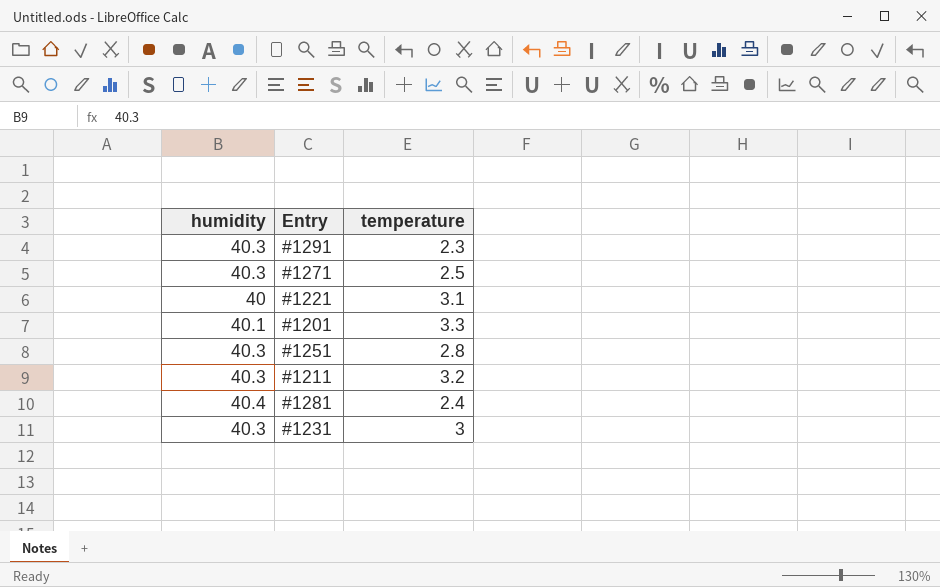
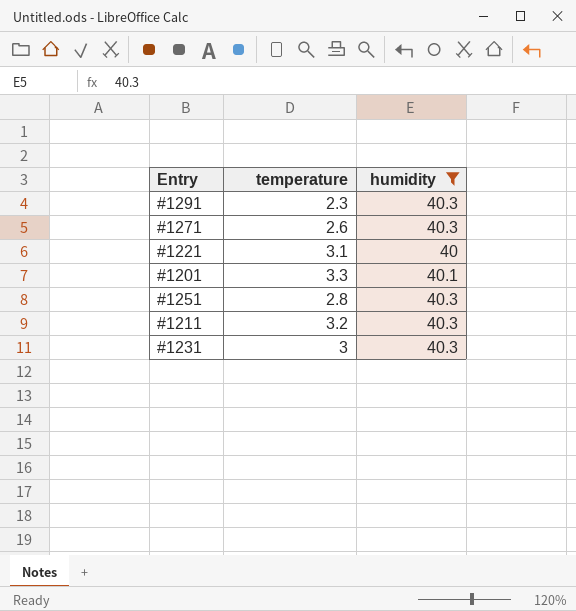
filter: none -> humidity != 40.4
column humidity | position: 1 -> 3
#1271 | temperature: 2.5 -> 2.6

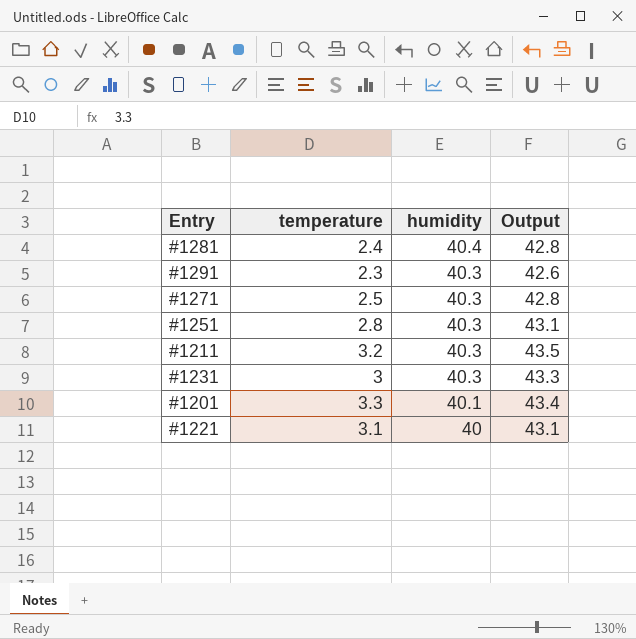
filter: humidity != 40.4 -> none
row order: none -> humidity descending
column Output | formula: none -> [temperature] + [humidity]
#1271 | temperature: 2.6 -> 2.5

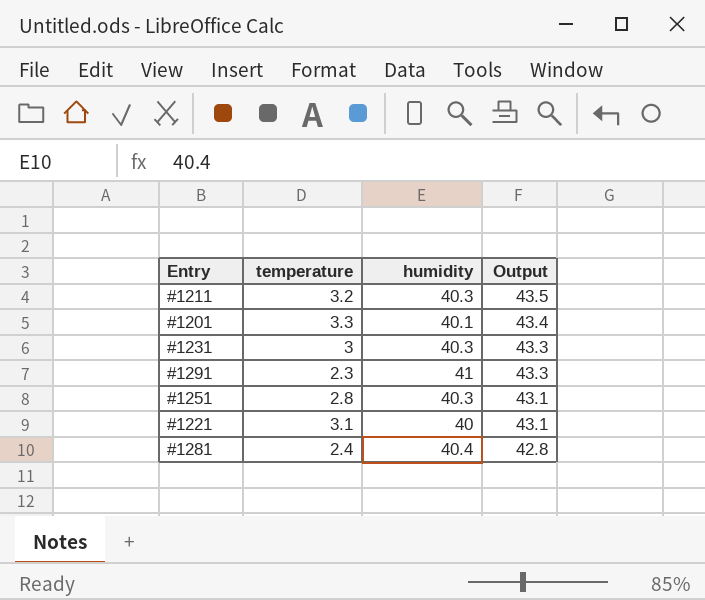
row order: humidity descending -> Output descending
row #1271: 2.5 | 40.3 | 42.8 -> none
#1291 | humidity: 40.3 -> 41
#1291 | Output: 42.6 -> 43.3

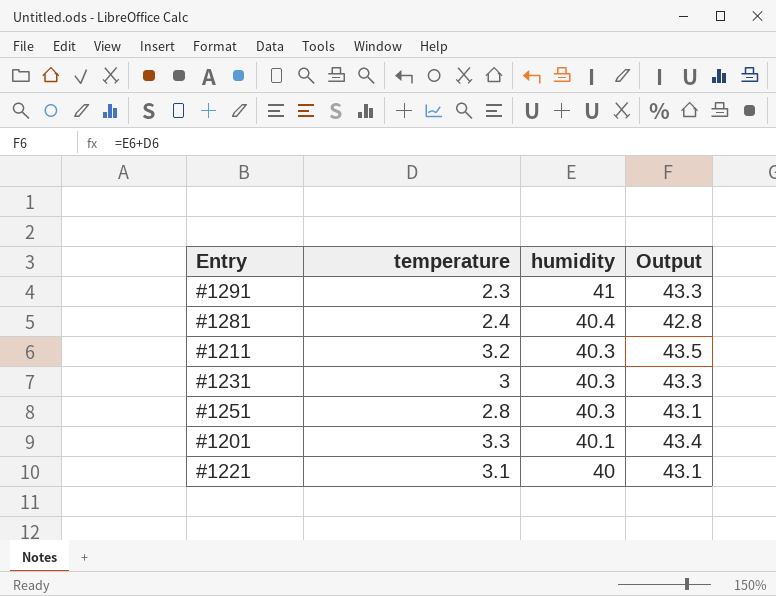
row order: Output descending -> humidity descending

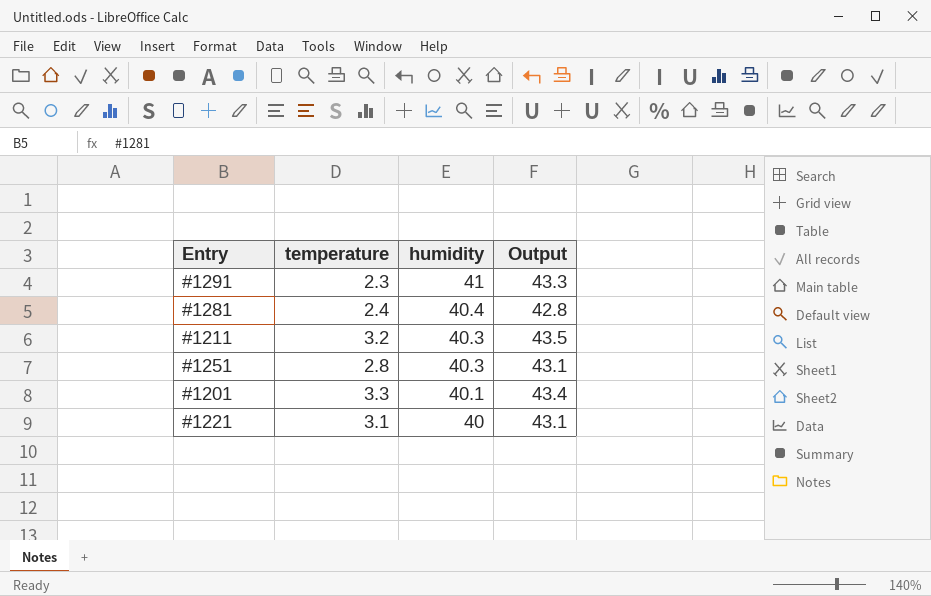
row #1231: 3 | 40.3 | 43.3 -> none

